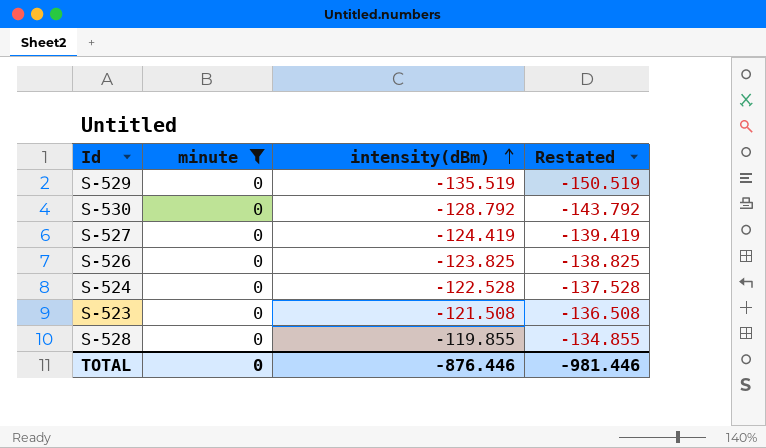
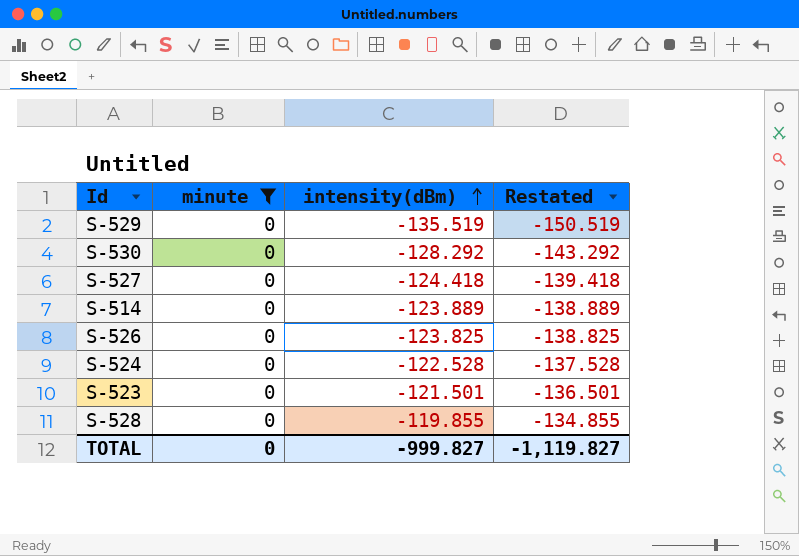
S-530 | intensity(dBm): -128.792 -> -128.292
S-530 | Restated: -143.792 -> -143.292
S-527 | intensity(dBm): -124.419 -> -124.418
S-527 | Restated: -139.419 -> -139.418
row S-514: none -> 0 | -123.889 | -138.889
S-523 | intensity(dBm): -121.508 -> -121.501
S-523 | Restated: -136.508 -> -136.501
TOTAL | intensity(dBm): -876.446 -> -999.827
TOTAL | Restated: -981.446 -> -1,119.827

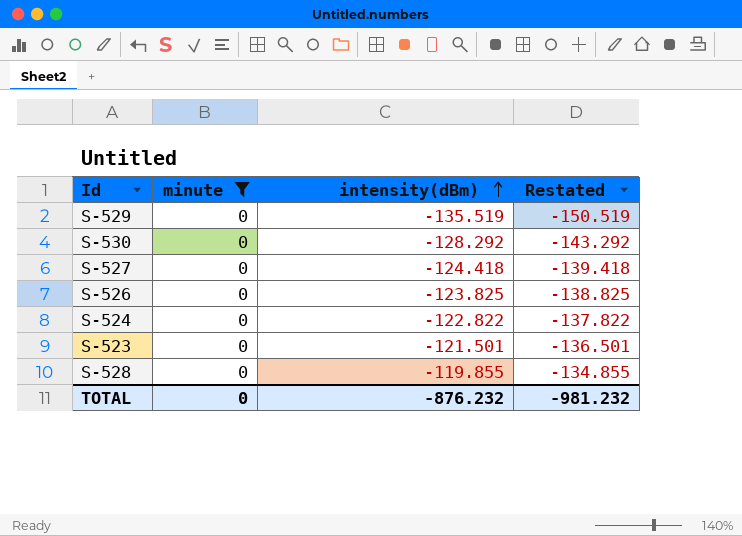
row S-514: 0 | -123.889 | -138.889 -> none
S-524 | intensity(dBm): -122.528 -> -122.822
S-524 | Restated: -137.528 -> -137.822
TOTAL | intensity(dBm): -999.827 -> -876.232
TOTAL | Restated: -1,119.827 -> -981.232

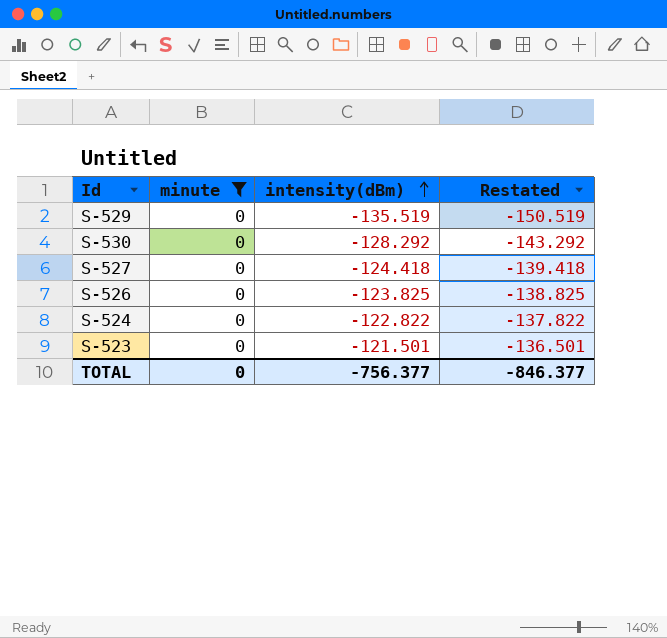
row S-528: 0 | -119.855 | -134.855 -> none
TOTAL | intensity(dBm): -876.232 -> -756.377
TOTAL | Restated: -981.232 -> -846.377

